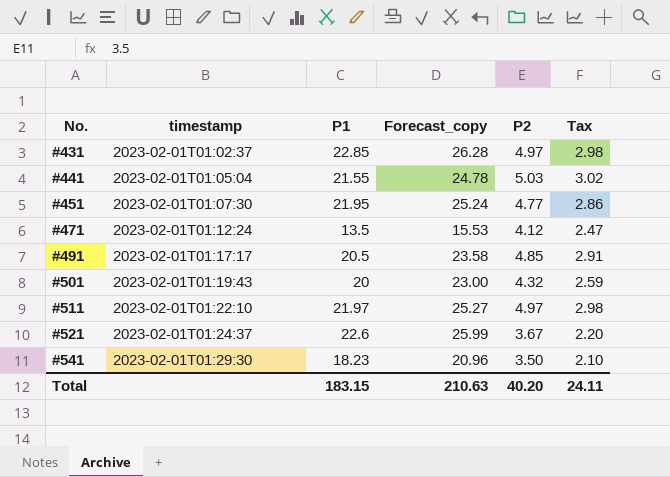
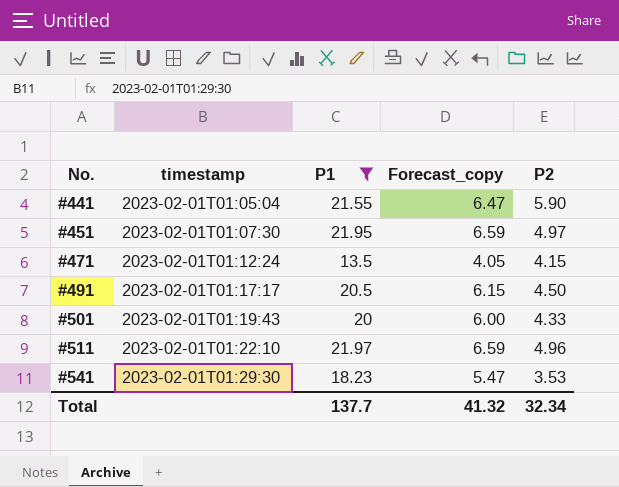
filter: none -> P1 <= 21.97
column Tax | formula: [P2] * 0.6 -> none
column Forecast_copy | formula: [P1] * 1.15 -> [P1] * 0.3
#441 | P2: 5.03 -> 5.90
#451 | P2: 4.77 -> 4.97
#471 | P2: 4.12 -> 4.15
#491 | P2: 4.85 -> 4.50
#501 | P2: 4.32 -> 4.33
#511 | P2: 4.97 -> 4.96
#541 | P2: 3.50 -> 3.53
Total | P1: 183.15 -> 137.7
Total | Forecast_copy: 210.63 -> 41.32
Total | P2: 40.20 -> 32.34

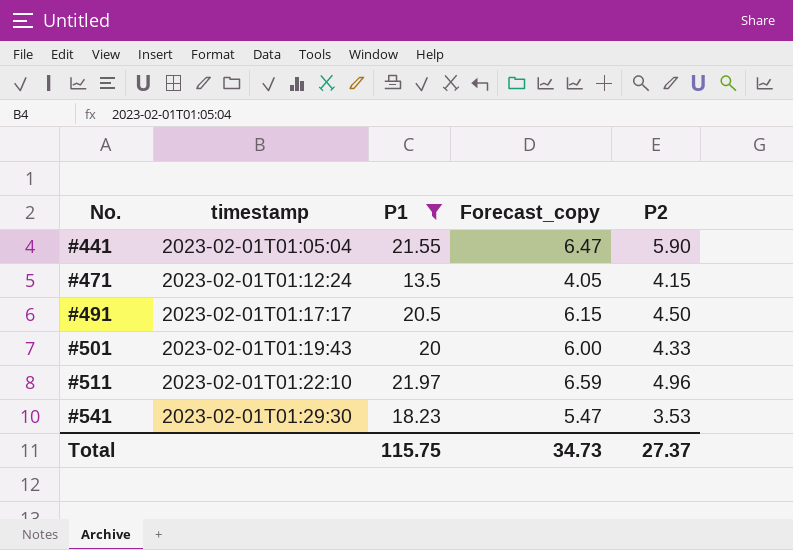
row #451: 2023-02-01T01:07:30 | 21.95 | 6.59 | 4.97 -> none
Total | P1: 137.7 -> 115.75
Total | Forecast_copy: 41.32 -> 34.73
Total | P2: 32.34 -> 27.37

